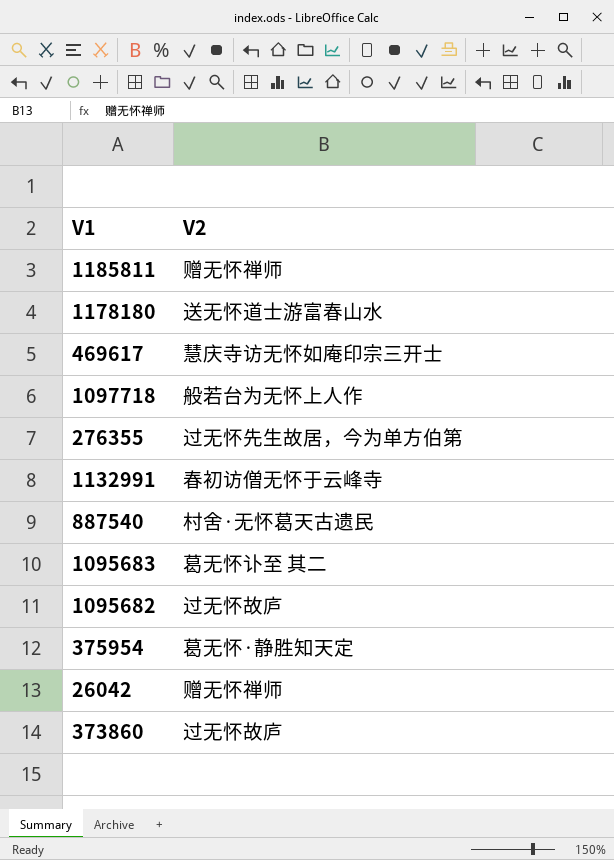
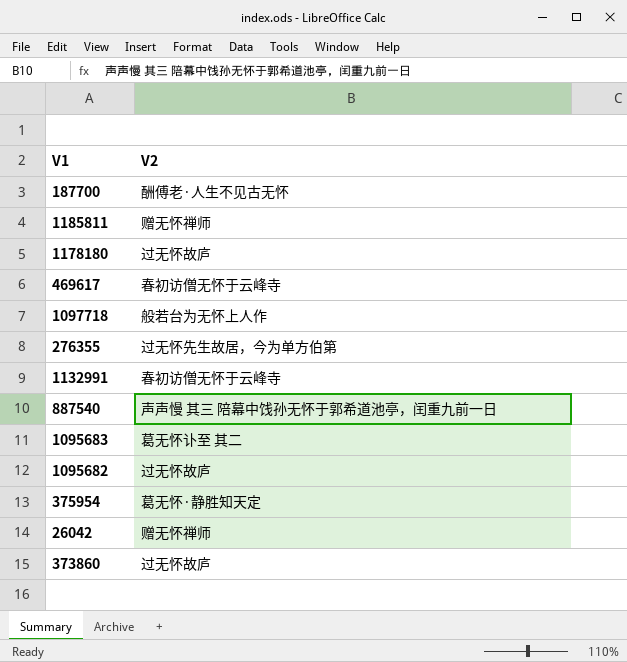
row 187700: none -> 酬傅老·人生不见古无怀
1178180 | V2: 送无怀道士游富春山水 -> 过无怀故庐
469617 | V2: 慧庆寺访无怀如庵印宗三开士 -> 春初访僧无怀于云峰寺
887540 | V2: 村舍·无怀葛天古遗民 -> 声声慢 其三 陪幕中饯孙无怀于郭希道池亭，闰重九前一日

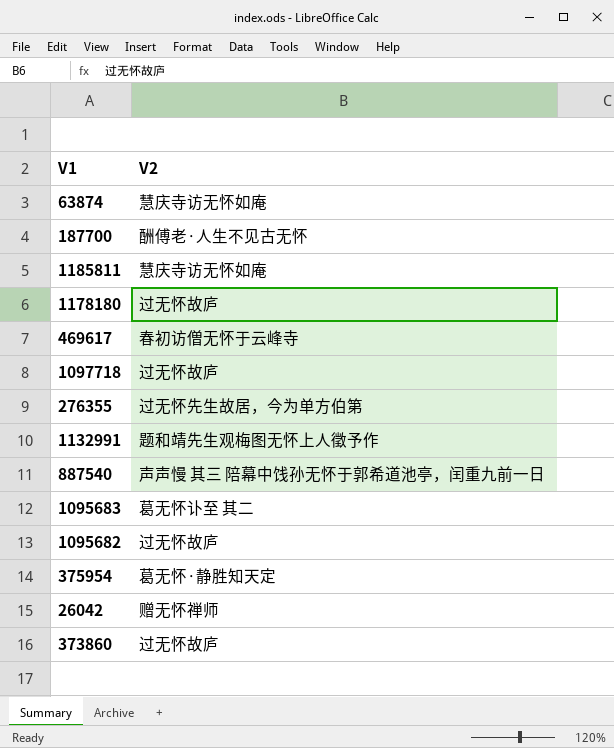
row 63874: none -> 慧庆寺访无怀如庵
1185811 | V2: 赠无怀禅师 -> 慧庆寺访无怀如庵
1097718 | V2: 般若台为无怀上人作 -> 过无怀故庐
1132991 | V2: 春初访僧无怀于云峰寺 -> 题和靖先生观梅图无怀上人徵予作

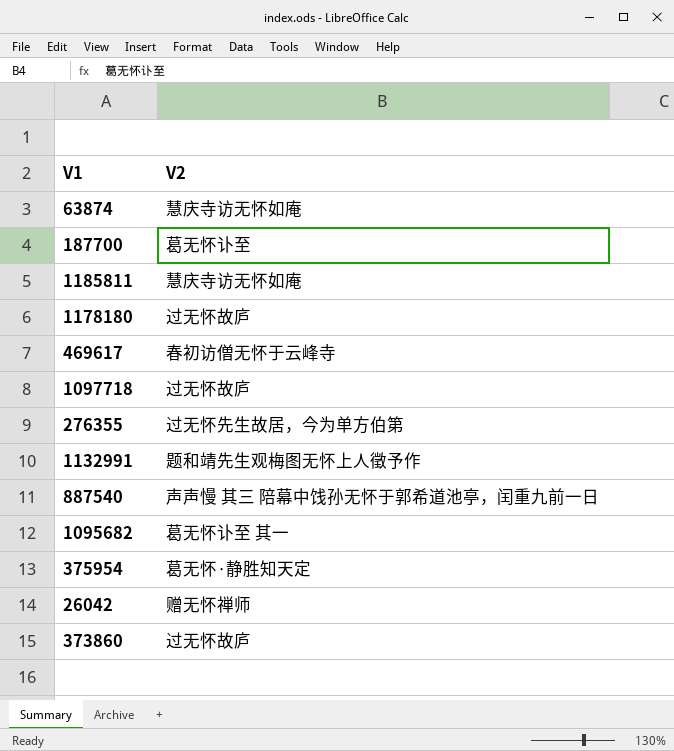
row 1095683: 葛无怀讣至 其二 -> none
187700 | V2: 酬傅老·人生不见古无怀 -> 葛无怀讣至
1095682 | V2: 过无怀故庐 -> 葛无怀讣至 其一

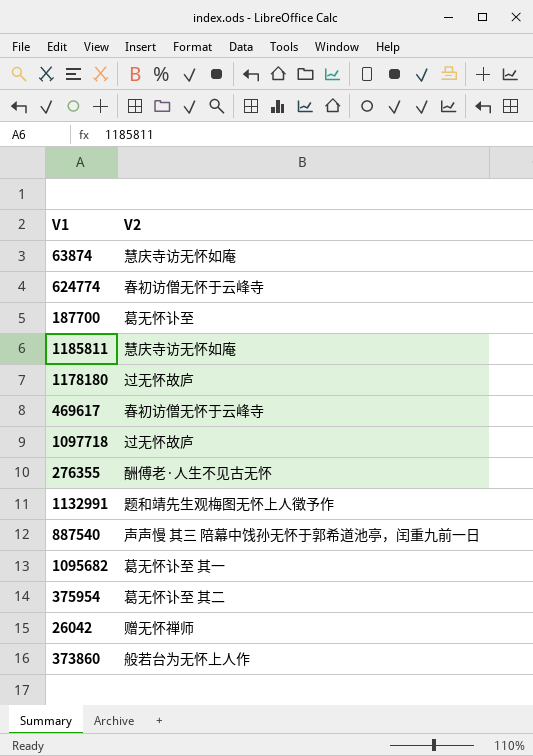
row 624774: none -> 春初访僧无怀于云峰寺
276355 | V2: 过无怀先生故居，今为单方伯第 -> 酬傅老·人生不见古无怀
375954 | V2: 葛无怀·静胜知天定 -> 葛无怀讣至 其二
373860 | V2: 过无怀故庐 -> 般若台为无怀上人作

